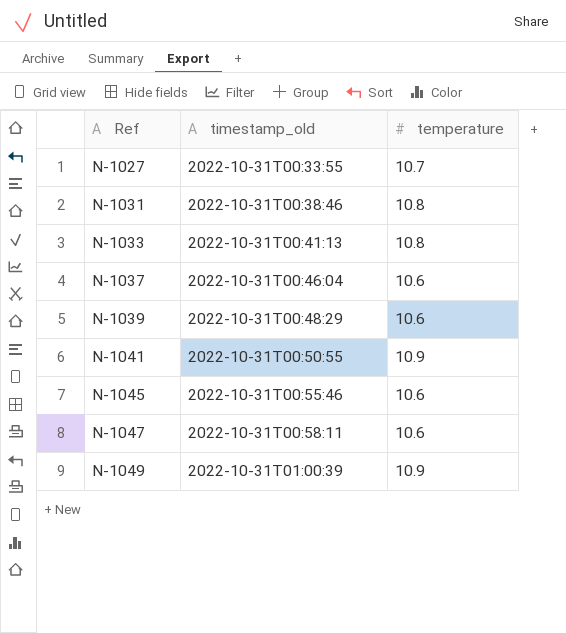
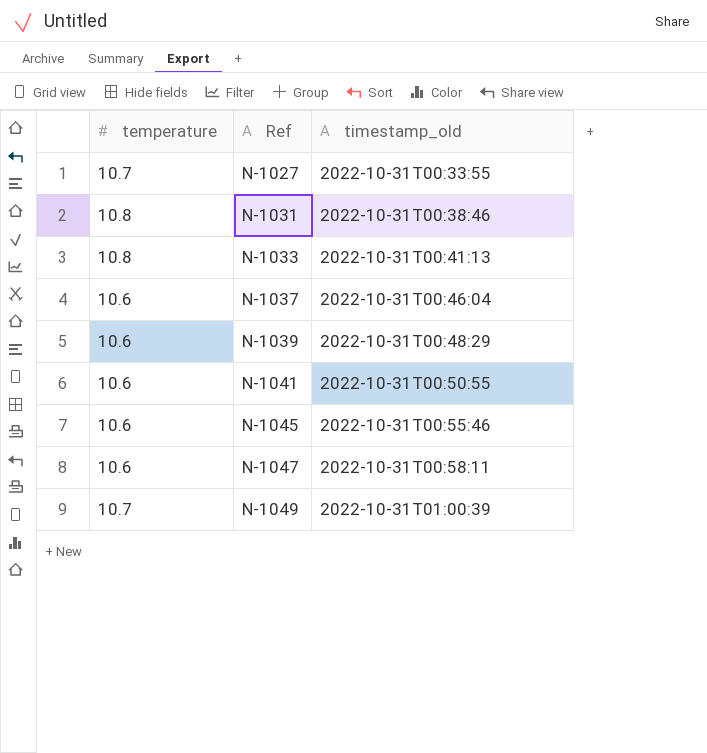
column temperature | position: 3 -> 1
N-1041 | temperature: 10.9 -> 10.6
N-1049 | temperature: 10.9 -> 10.7

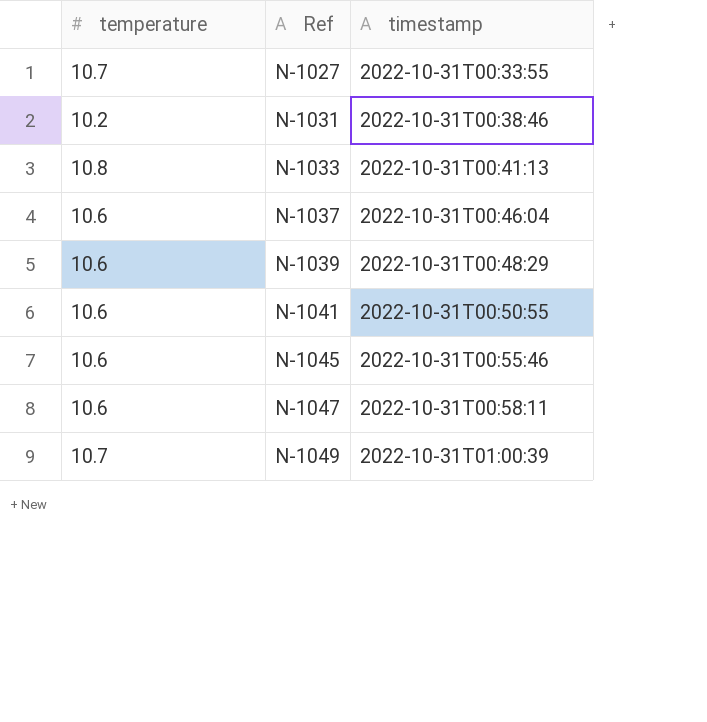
column name: timestamp_old -> timestamp
N-1031 | temperature: 10.8 -> 10.2

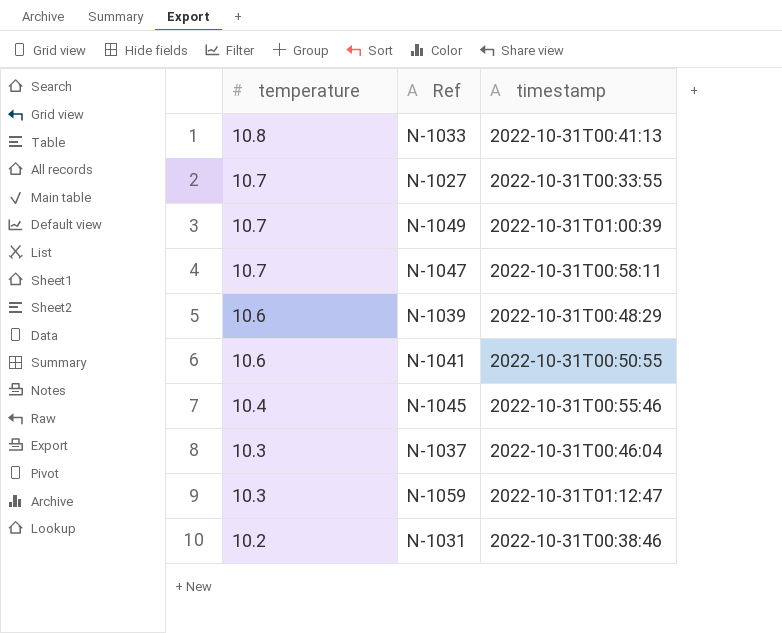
row order: Ref ascending -> temperature descending
N-1047 | temperature: 10.6 -> 10.7
N-1045 | temperature: 10.6 -> 10.4
N-1037 | temperature: 10.6 -> 10.3
row N-1059: none -> 10.3 | 2022-10-31T01:12:47

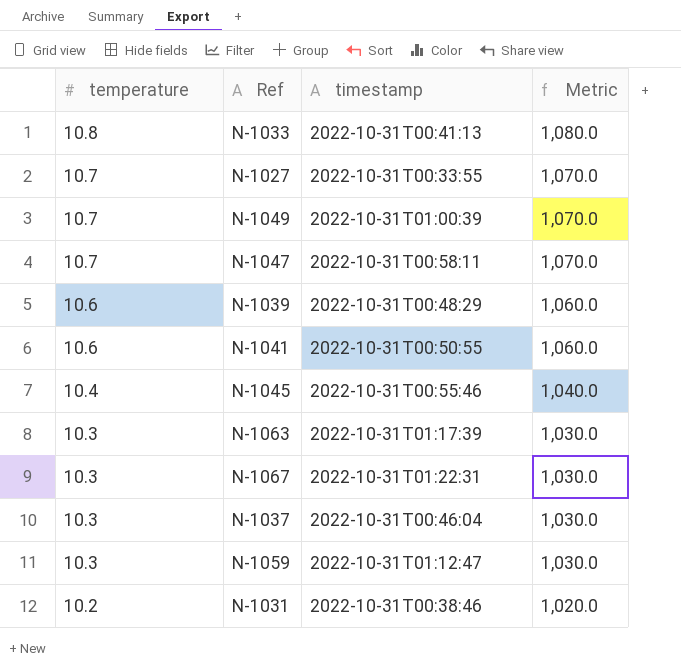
column Metric | formula: none -> [temperature] * 100
row N-1063: none -> 10.3 | 2022-10-31T01:17:39 | 1,030.0
row N-1067: none -> 10.3 | 2022-10-31T01:22:31 | 1,030.0

